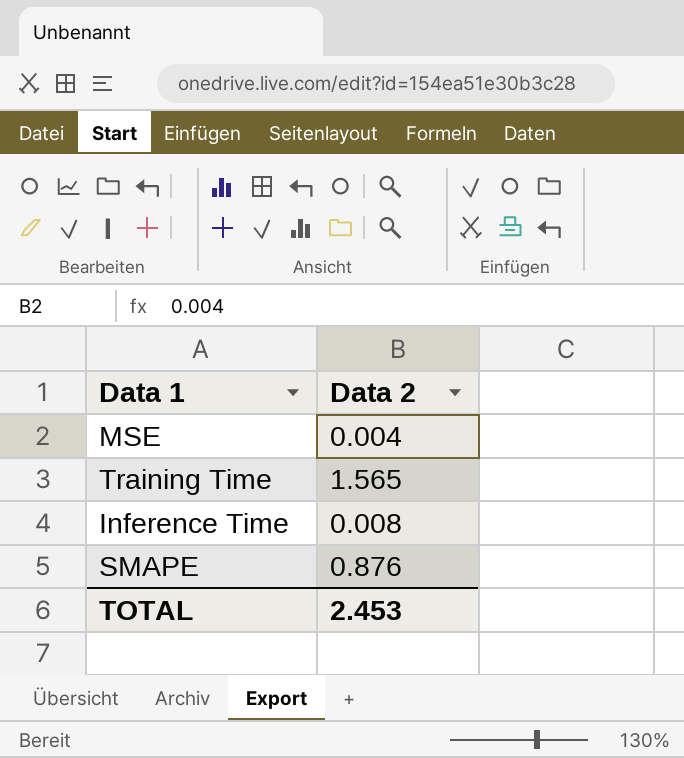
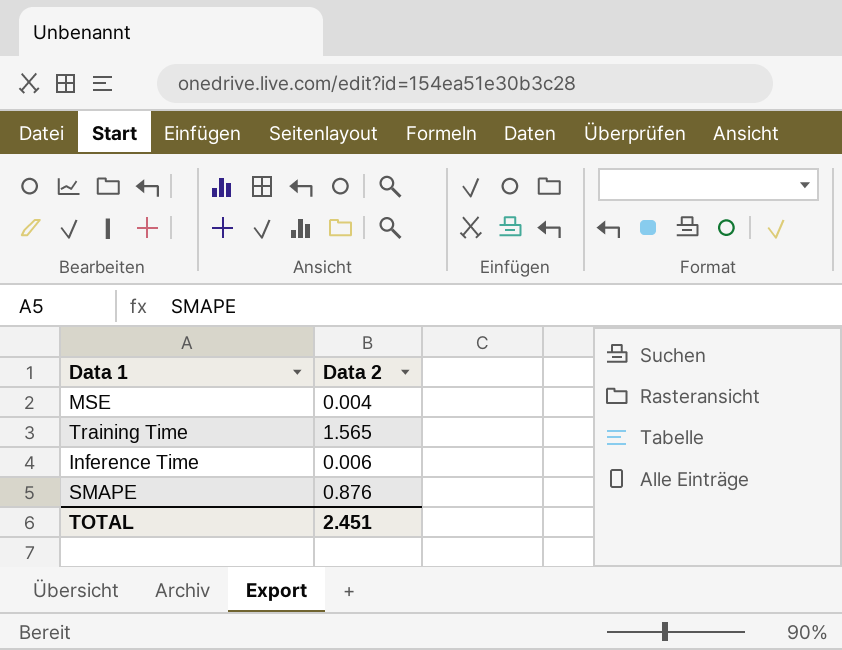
Inference Time | Data 2: 0.008 -> 0.006
TOTAL | Data 2: 2.453 -> 2.451

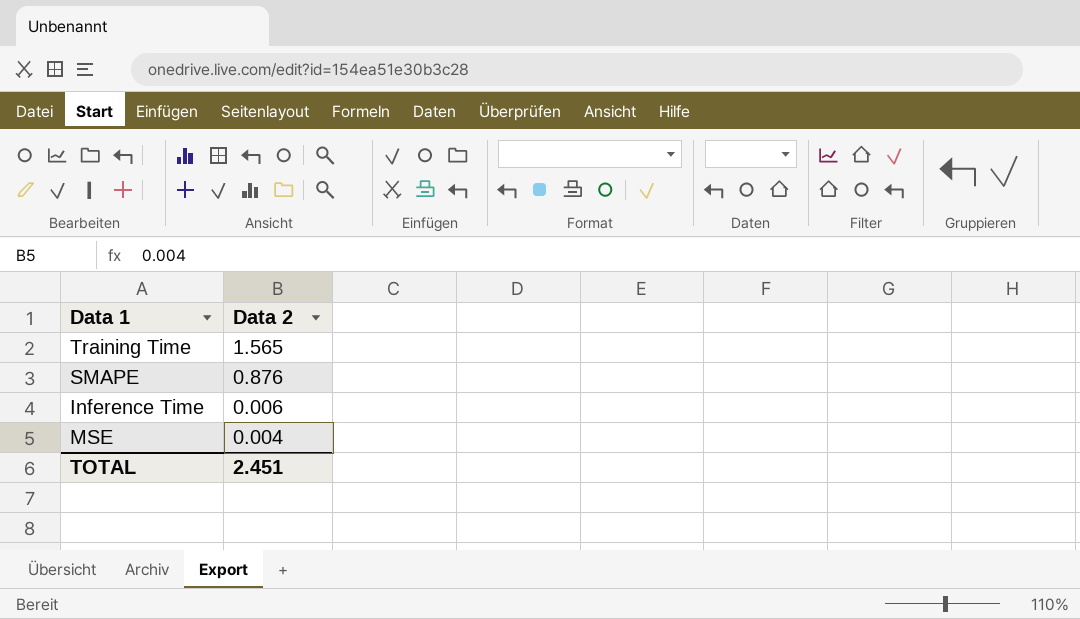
row order: none -> Data 2 descending

